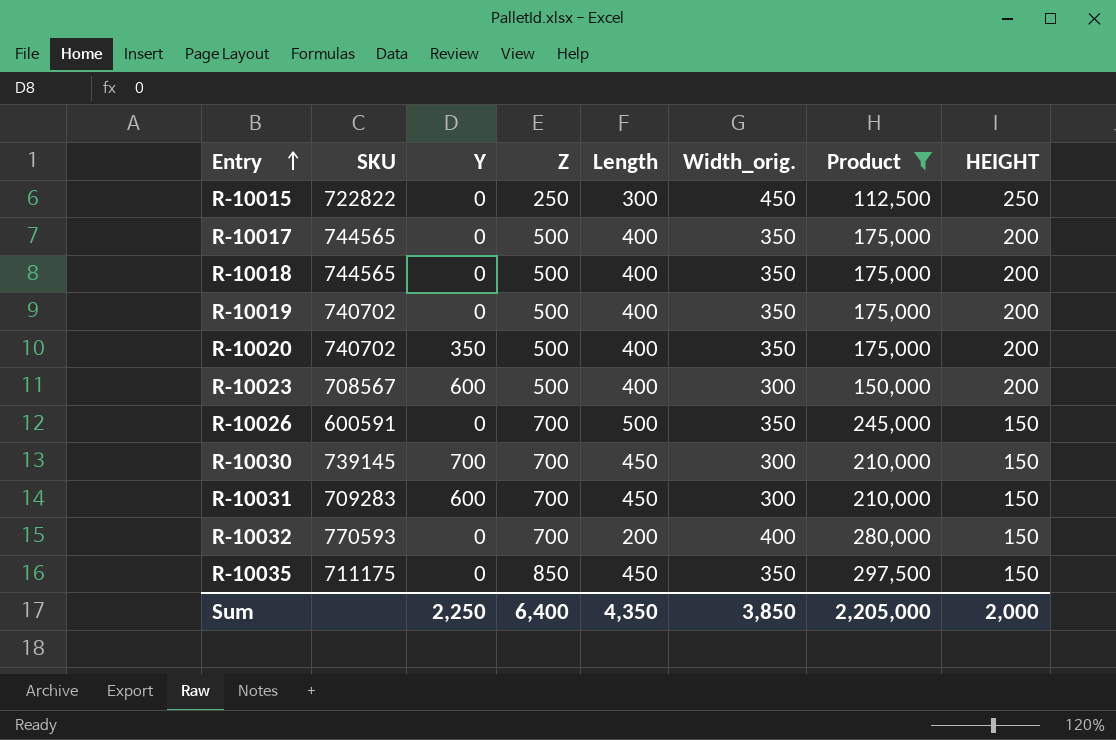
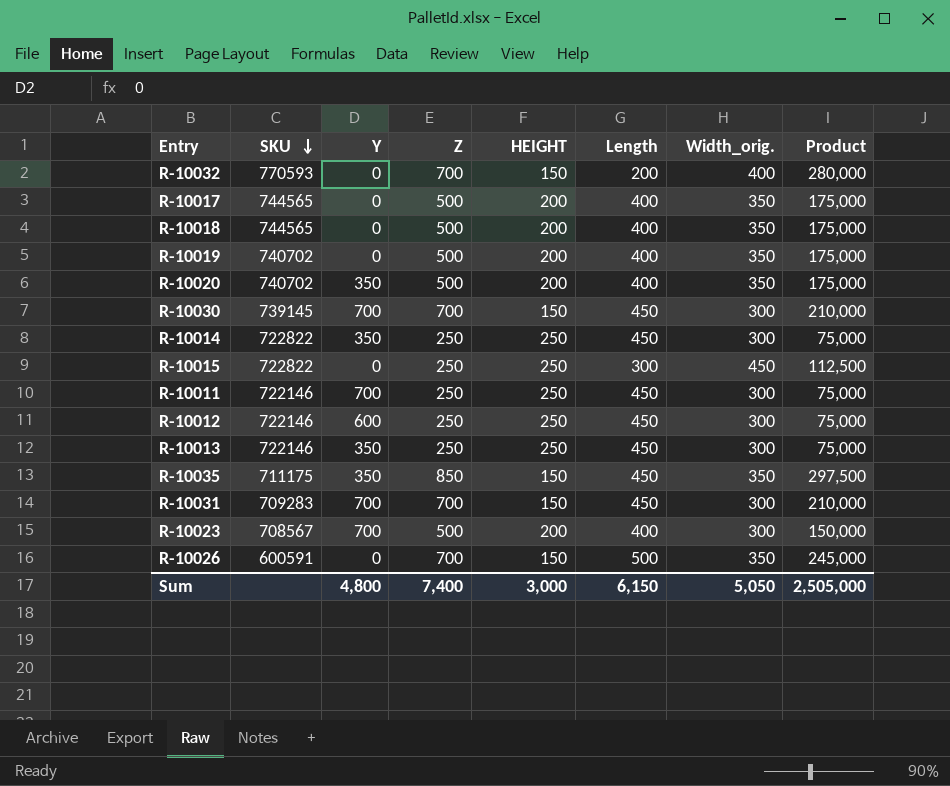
filter: Product != 75,000 -> none
row order: Entry ascending -> SKU descending
column HEIGHT | position: 8 -> 5
R-10035 | Y: 0 -> 350
R-10031 | Y: 600 -> 700
R-10023 | Y: 600 -> 700
Sum | Y: 2,250 -> 4,800
Sum | Z: 6,400 -> 7,400
Sum | HEIGHT: 2,000 -> 3,000
Sum | Length: 4,350 -> 6,150
Sum | Width_orig.: 3,850 -> 5,050
Sum | Product: 2,205,000 -> 2,505,000

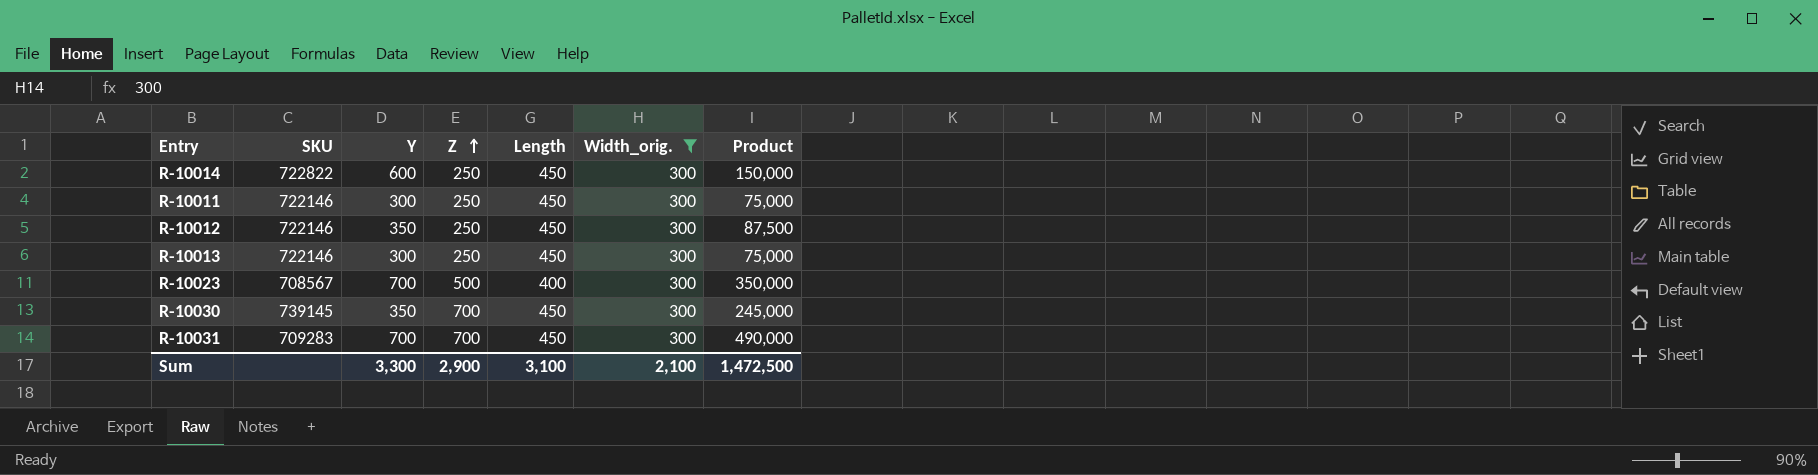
filter: none -> Width_orig. = 300
row order: SKU descending -> Z ascending
column HEIGHT | position: 5 -> none
column Product | formula: [Z] * [Width_orig.] -> [Y] * [Z]
R-10014 | Y: 350 -> 600
R-10011 | Y: 700 -> 300
R-10012 | Y: 600 -> 350
R-10013 | Y: 350 -> 300
R-10030 | Y: 700 -> 350
Sum | Y: 4,800 -> 3,300
Sum | Z: 7,400 -> 2,900
Sum | Length: 6,150 -> 3,100
Sum | Width_orig.: 5,050 -> 2,100
Sum | Product: 2,505,000 -> 1,472,500

